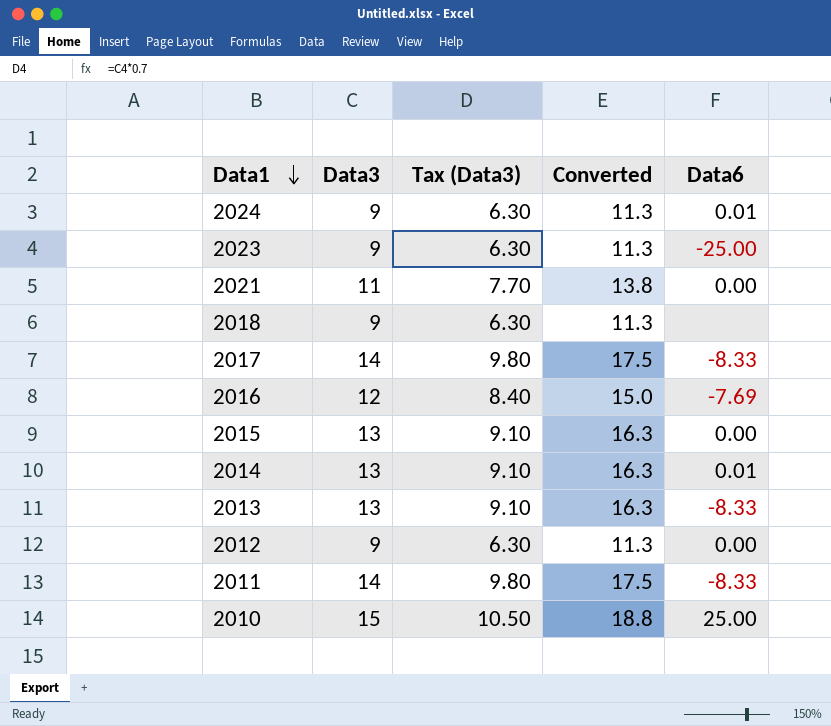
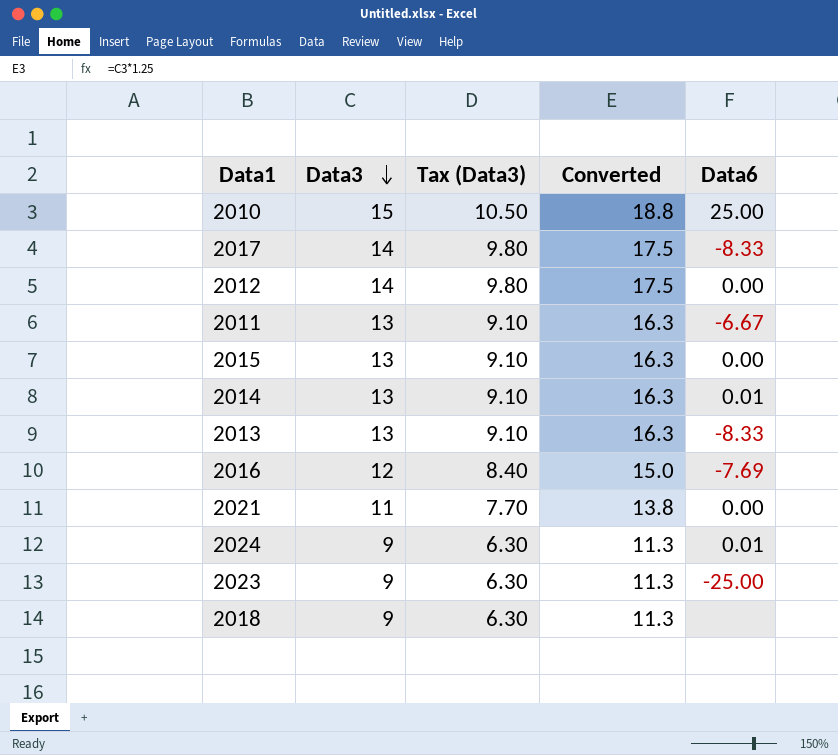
row order: Data1 descending -> Data3 descending
2012 | Data3: 9 -> 14
2012 | Tax (Data3): 6.30 -> 9.80
2012 | Converted: 11.3 -> 17.5
2011 | Data3: 14 -> 13
2011 | Tax (Data3): 9.80 -> 9.10
2011 | Converted: 17.5 -> 16.3
2011 | Data6: -8.33 -> -6.67

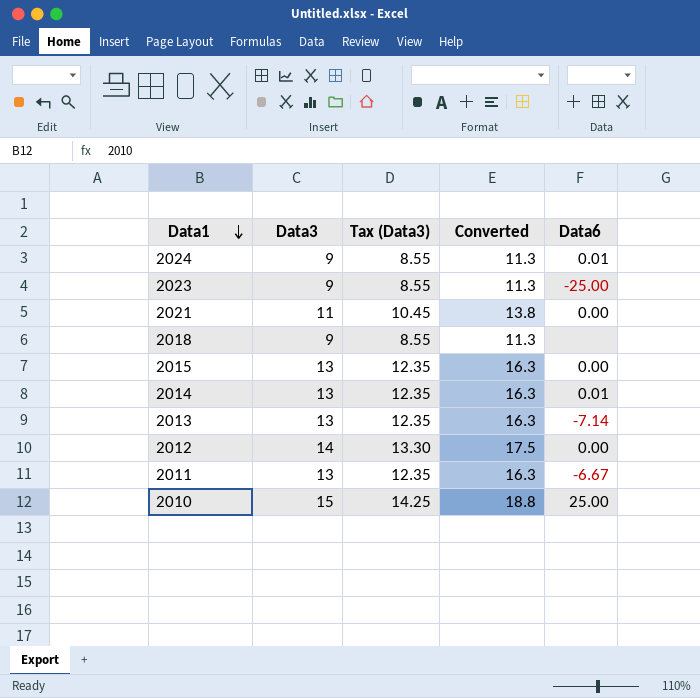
row order: Data3 descending -> Data1 descending
column Tax (Data3) | formula: [Data3] * 0.7 -> [Data3] * 0.95
row 2017: 14 | 9.80 | 17.5 | -8.33 -> none
row 2016: 12 | 8.40 | 15.0 | -7.69 -> none
2013 | Data6: -8.33 -> -7.14

